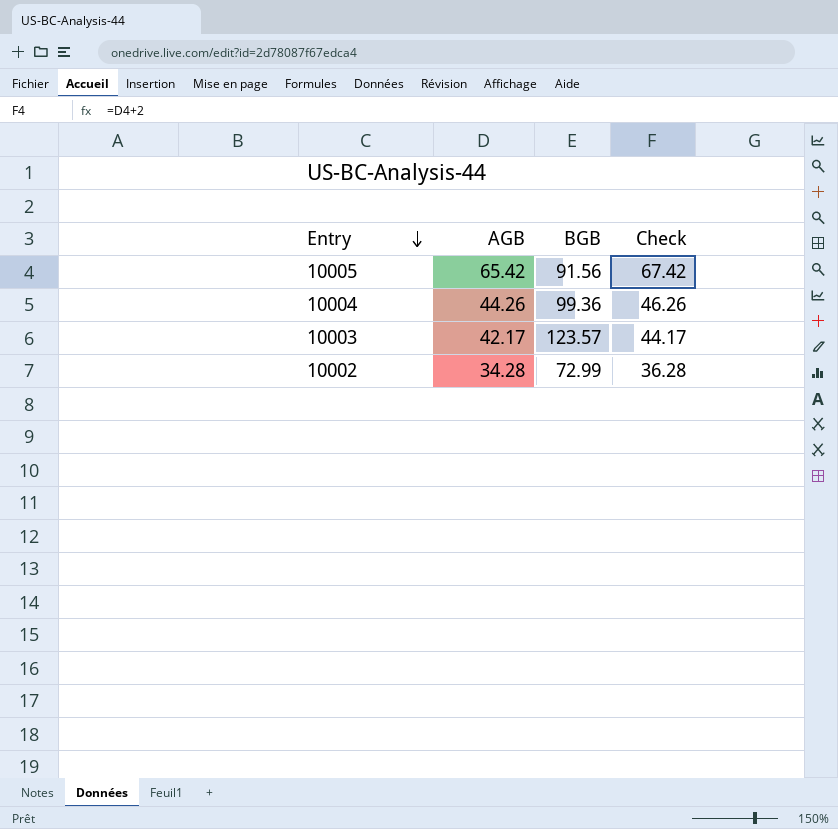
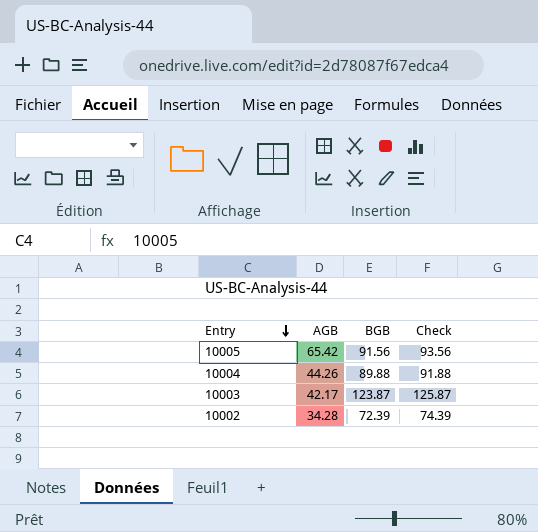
column Check | formula: [AGB] + 2 -> [BGB] + 2
10004 | BGB: 99.36 -> 89.88
10003 | BGB: 123.57 -> 123.87
10002 | BGB: 72.99 -> 72.39

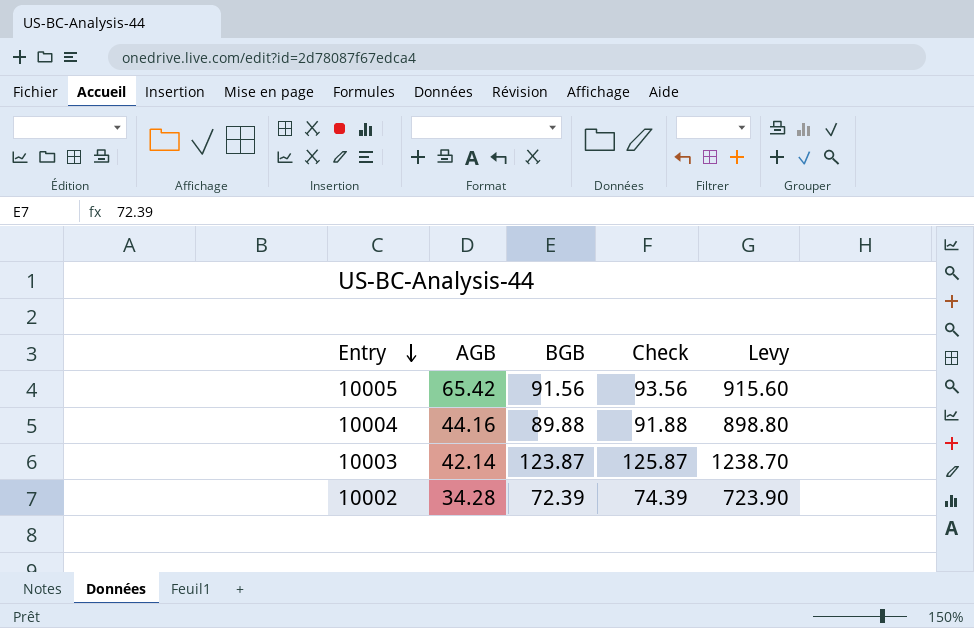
column Levy | formula: none -> [BGB] * 10
10004 | AGB: 44.26 -> 44.16
10003 | AGB: 42.17 -> 42.14

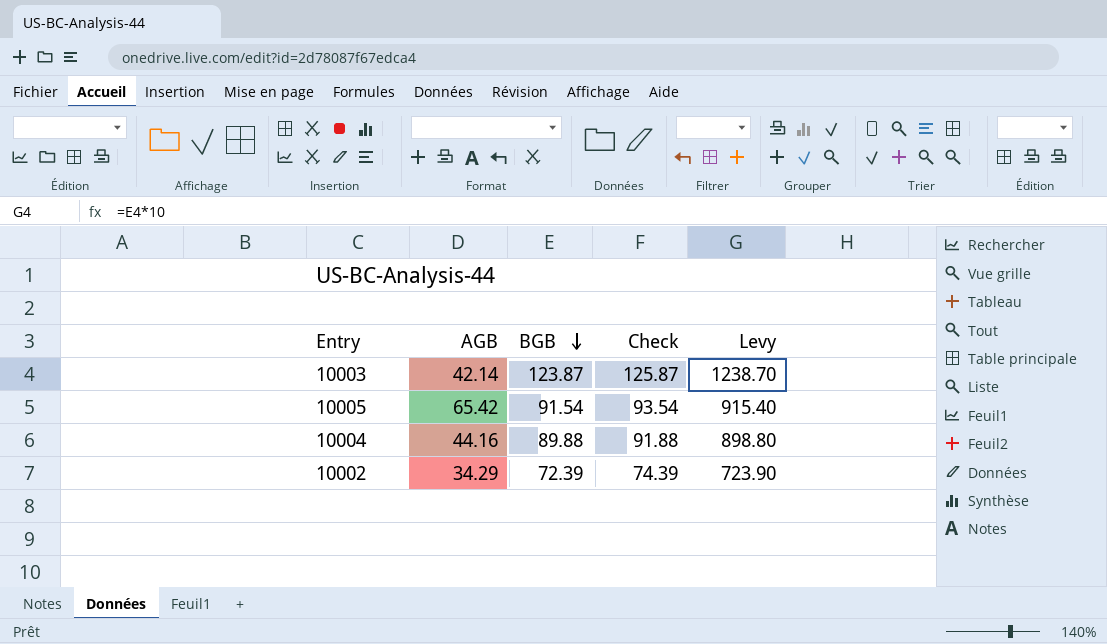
row order: Entry descending -> BGB descending
10005 | BGB: 91.56 -> 91.54
10005 | Check: 93.56 -> 93.54
10005 | Levy: 915.60 -> 915.40
10002 | AGB: 34.28 -> 34.29

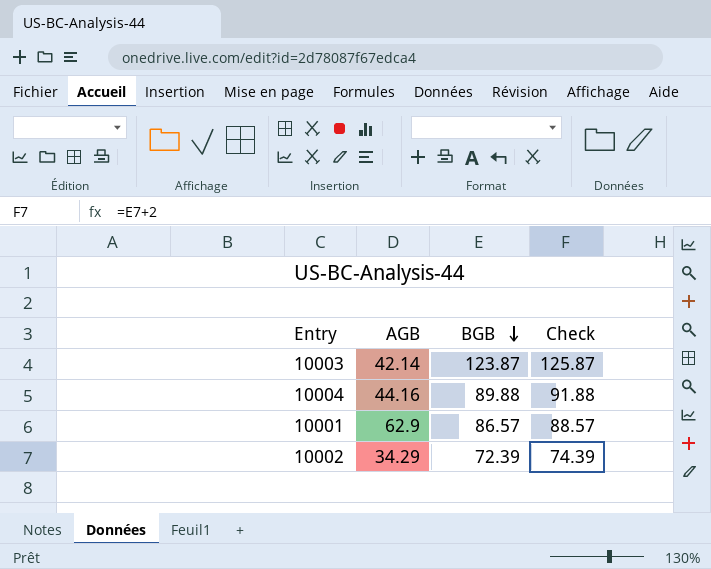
column Levy | formula: [BGB] * 10 -> none
row 10005: 65.42 | 91.54 | 93.54 | 915.40 -> none
row 10001: none -> 62.9 | 86.57 | 88.57

